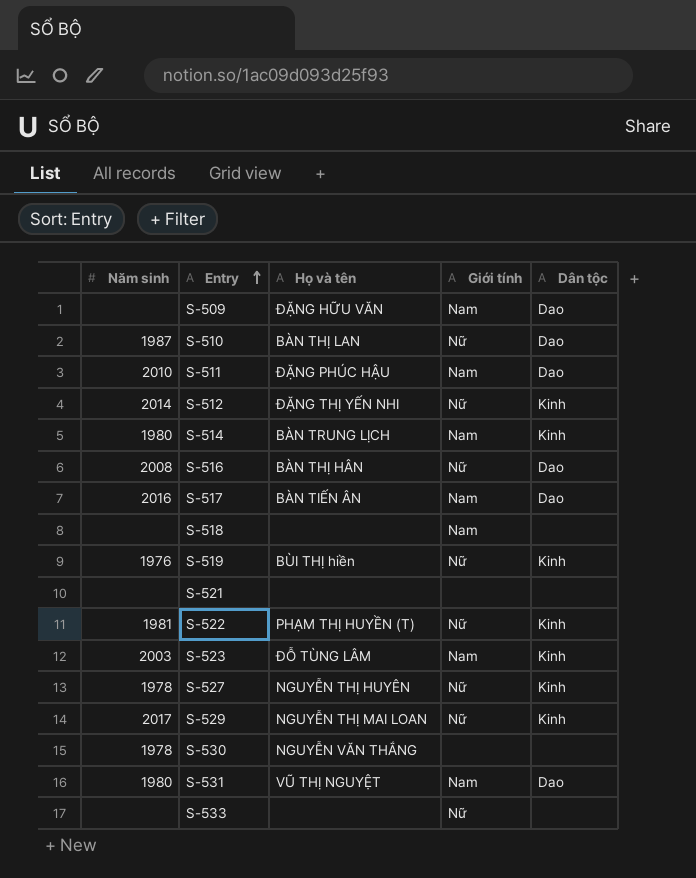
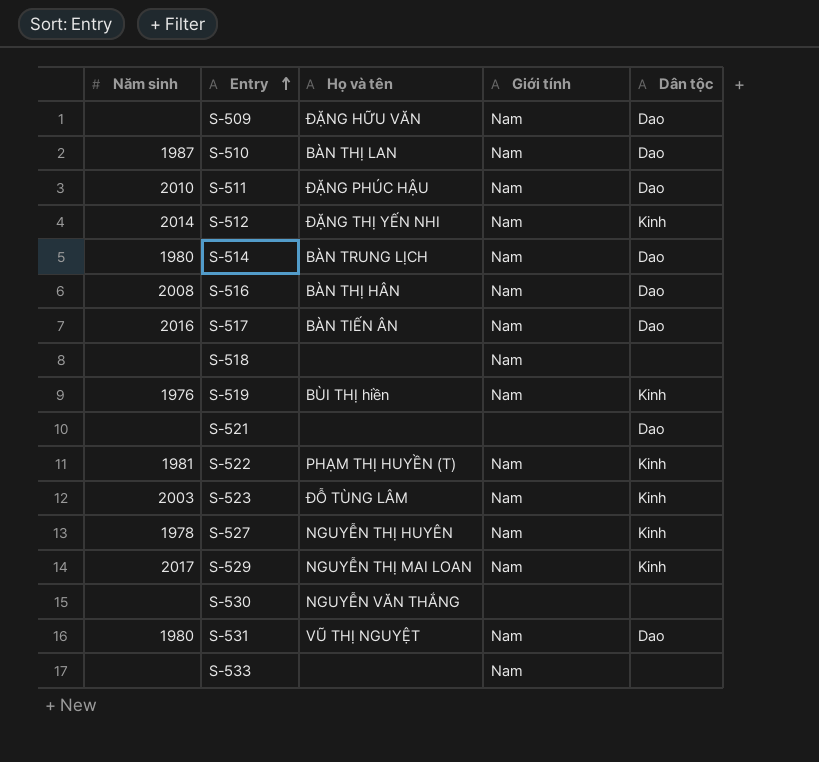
S-510 | Giới tính: Nữ -> Nam
S-512 | Giới tính: Nữ -> Nam
S-514 | Dân tộc: Kinh -> Dao
S-516 | Giới tính: Nữ -> Nam
S-519 | Giới tính: Nữ -> Nam
S-521 | Dân tộc: none -> Dao
S-522 | Giới tính: Nữ -> Nam
S-527 | Giới tính: Nữ -> Nam
S-529 | Giới tính: Nữ -> Nam
S-530 | Năm sinh: 1978 -> none
S-533 | Giới tính: Nữ -> Nam

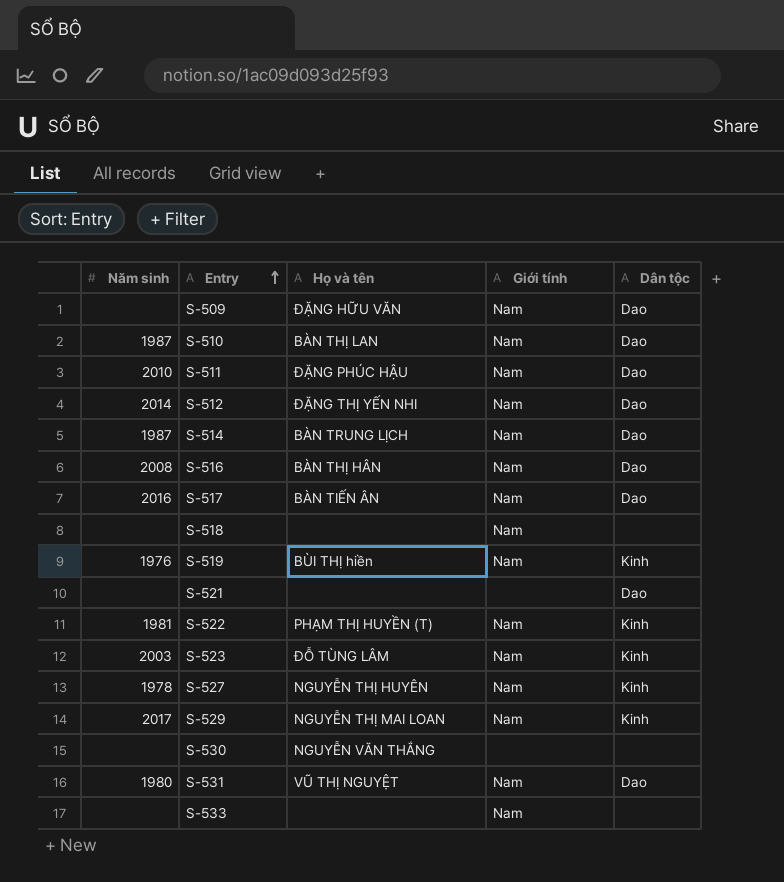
S-512 | Dân tộc: Kinh -> Dao
S-514 | Năm sinh: 1980 -> 1987

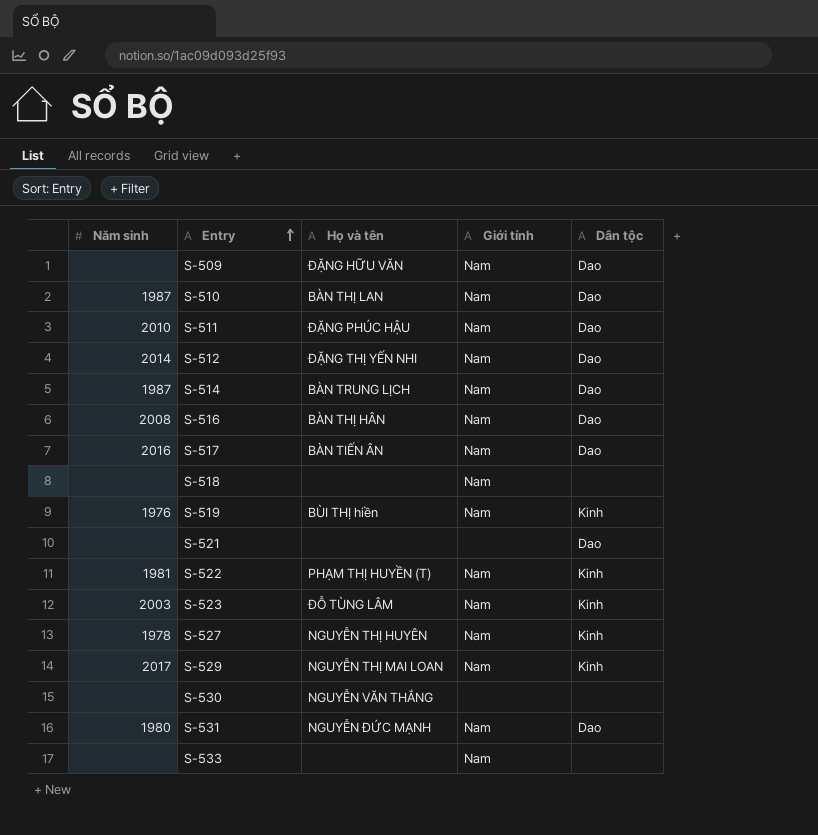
S-531 | Họ và tên: VŨ THỊ NGUYỆT -> NGUYỄN ĐỨC MẠNH

